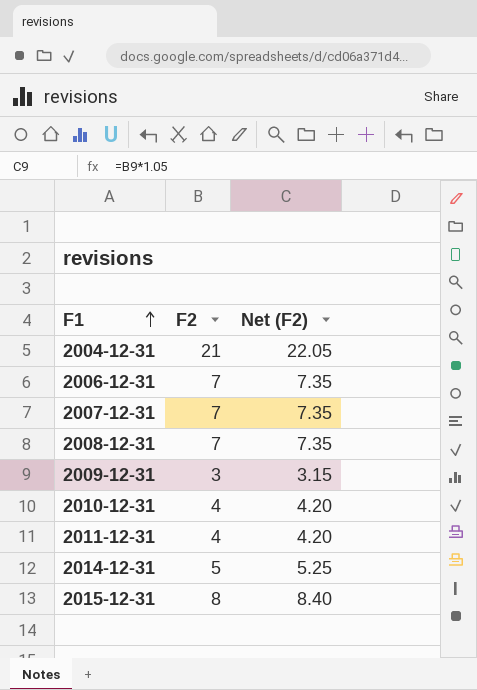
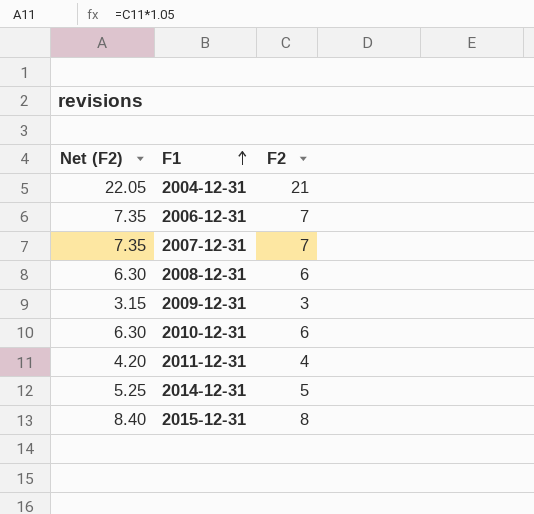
column Net (F2) | position: 3 -> 1
2008-12-31 | Net (F2): 7.35 -> 6.30
2008-12-31 | F2: 7 -> 6
2010-12-31 | Net (F2): 4.20 -> 6.30
2010-12-31 | F2: 4 -> 6

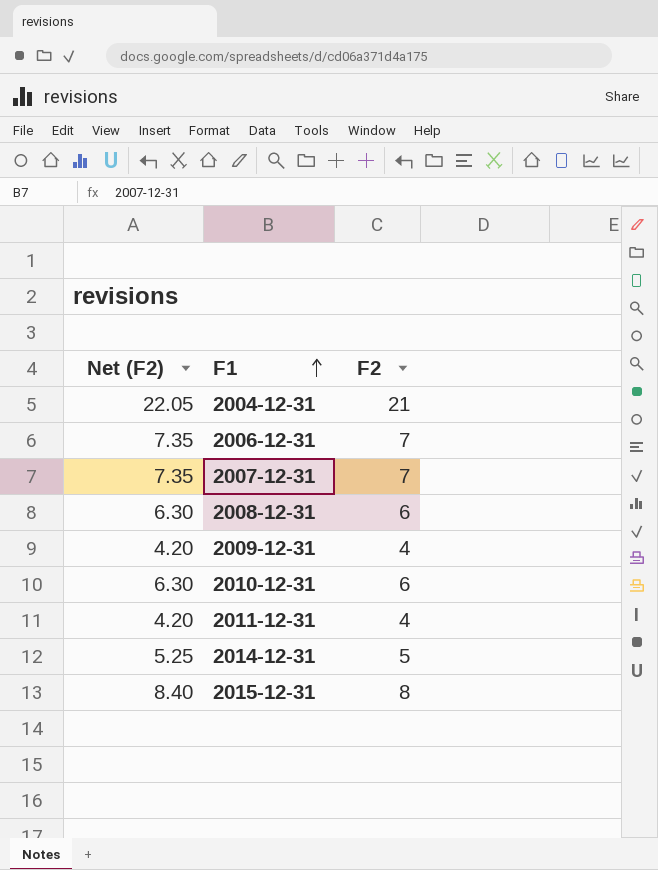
2009-12-31 | Net (F2): 3.15 -> 4.20
2009-12-31 | F2: 3 -> 4

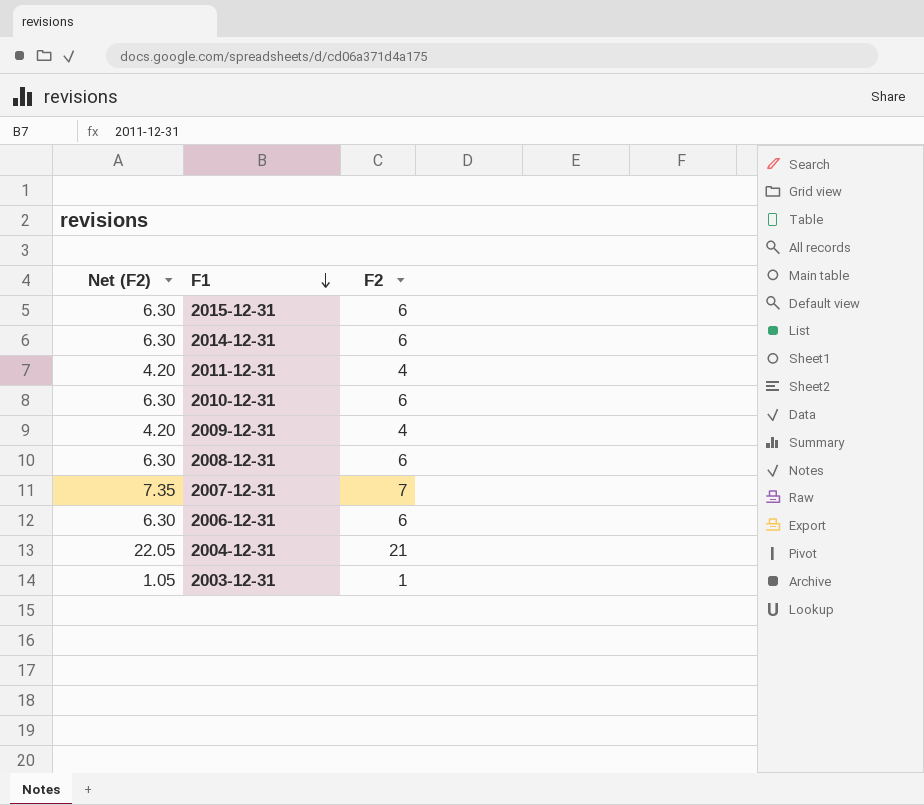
row order: F1 ascending -> F1 descending
2015-12-31 | Net (F2): 8.40 -> 6.30
2015-12-31 | F2: 8 -> 6
2014-12-31 | Net (F2): 5.25 -> 6.30
2014-12-31 | F2: 5 -> 6
2006-12-31 | Net (F2): 7.35 -> 6.30
2006-12-31 | F2: 7 -> 6
row 2003-12-31: none -> 1.05 | 1

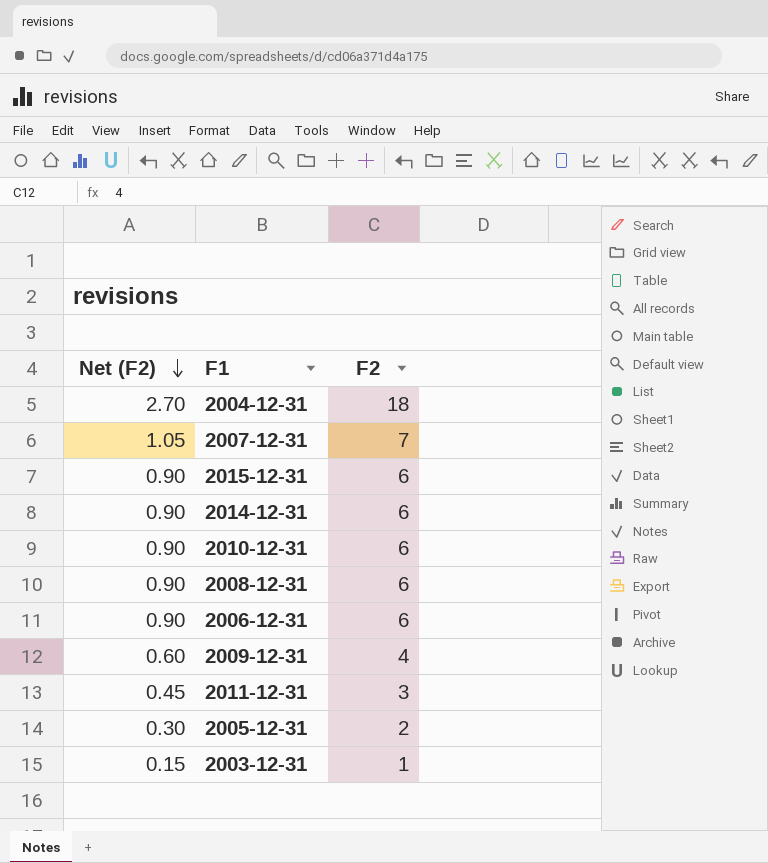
row order: F1 descending -> Net (F2) descending
column Net (F2) | formula: [F2] * 1.05 -> [F2] * 0.15
2004-12-31 | F2: 21 -> 18
2011-12-31 | F2: 4 -> 3
row 2005-12-31: none -> 0.30 | 2

